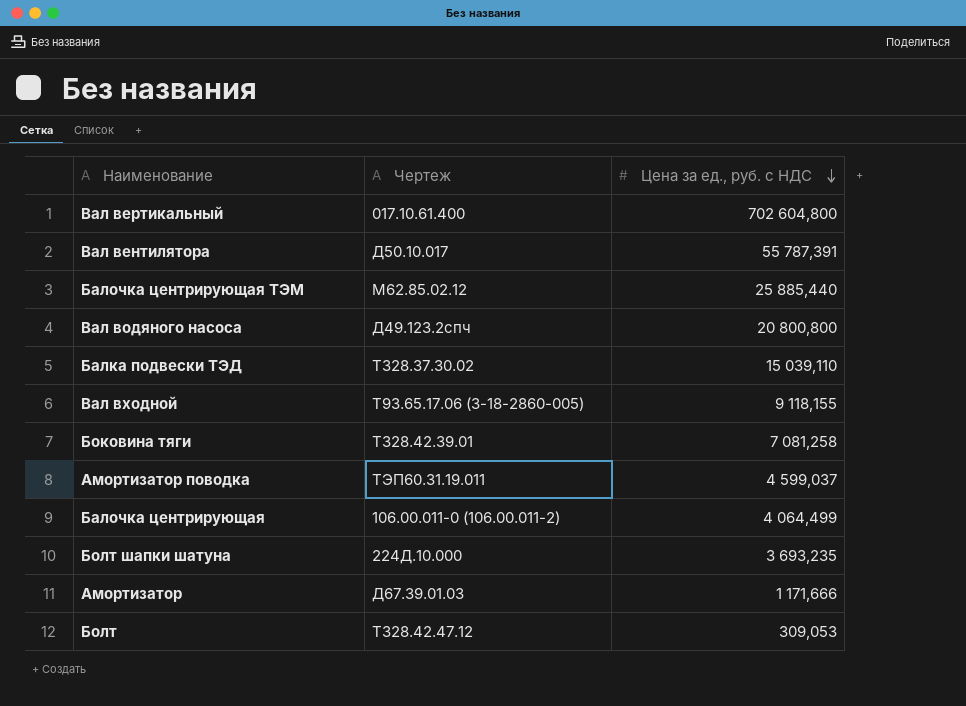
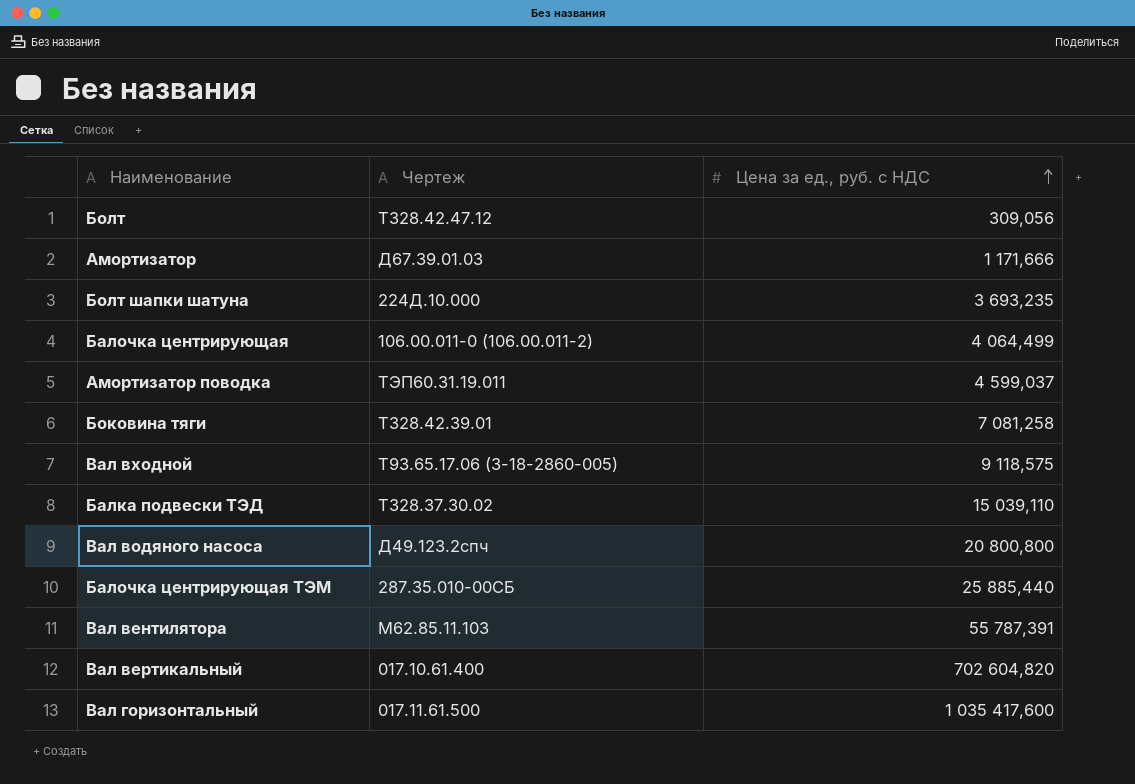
row order: Цена за ед., руб. с НДС descending -> Цена за ед., руб. с НДС ascending
Болт | Цена за ед., руб. с НДС: 309,053 -> 309,056
Вал входной | Цена за ед., руб. с НДС: 9 118,155 -> 9 118,575
Балочка центрирующая ТЭМ | Чертеж: М62.85.02.12 -> 287.35.010-00СБ
Вал вентилятора | Чертеж: Д50.10.017 -> М62.85.11.103
Вал вертикальный | Цена за ед., руб. с НДС: 702 604,800 -> 702 604,820
row Вал горизонтальный: none -> 017.11.61.500 | 1 035 417,600

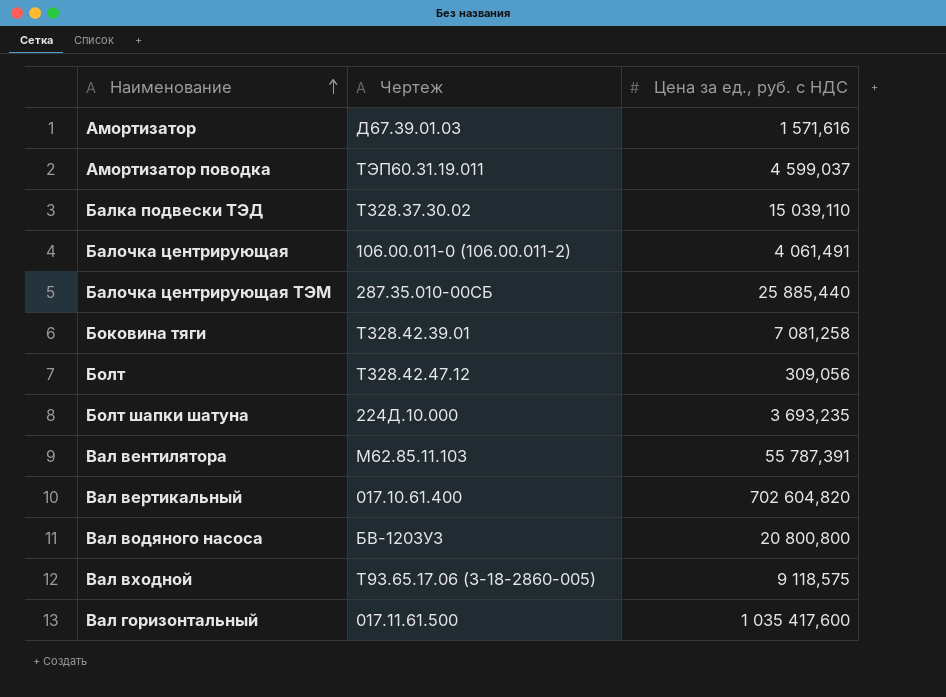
row order: Цена за ед., руб. с НДС ascending -> Наименование ascending
Амортизатор | Цена за ед., руб. с НДС: 1 171,666 -> 1 571,616
Балочка центрирующая | Цена за ед., руб. с НДС: 4 064,499 -> 4 061,491
Вал водяного насоса | Чертеж: Д49.123.2спч -> БВ-120ЗУЗ

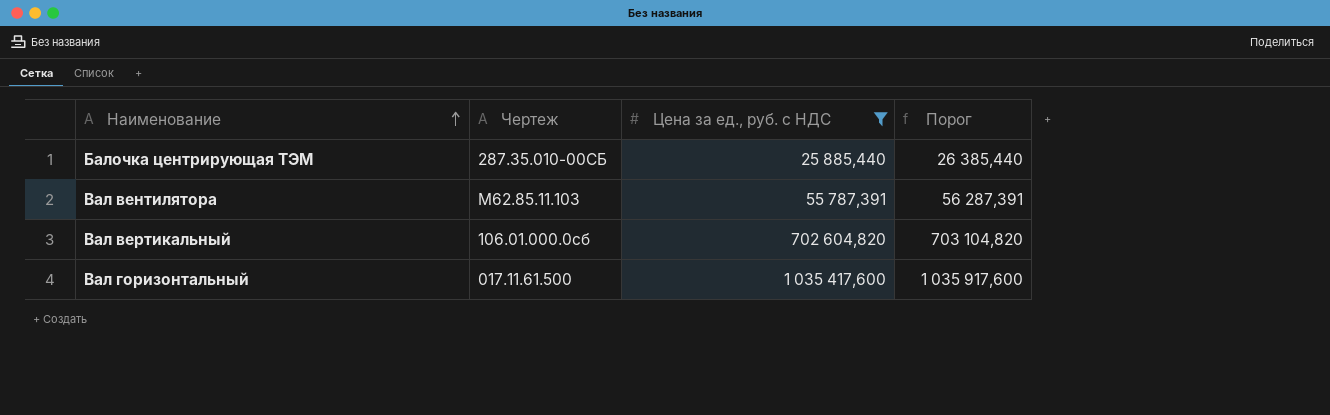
filter: none -> Цена за ед., руб. с НДС >= 25 885,440
column Порог | formula: none -> [Цена за ед., руб. с НДС] + 500
Вал вертикальный | Чертеж: 017.10.61.400 -> 106.01.000.0сб

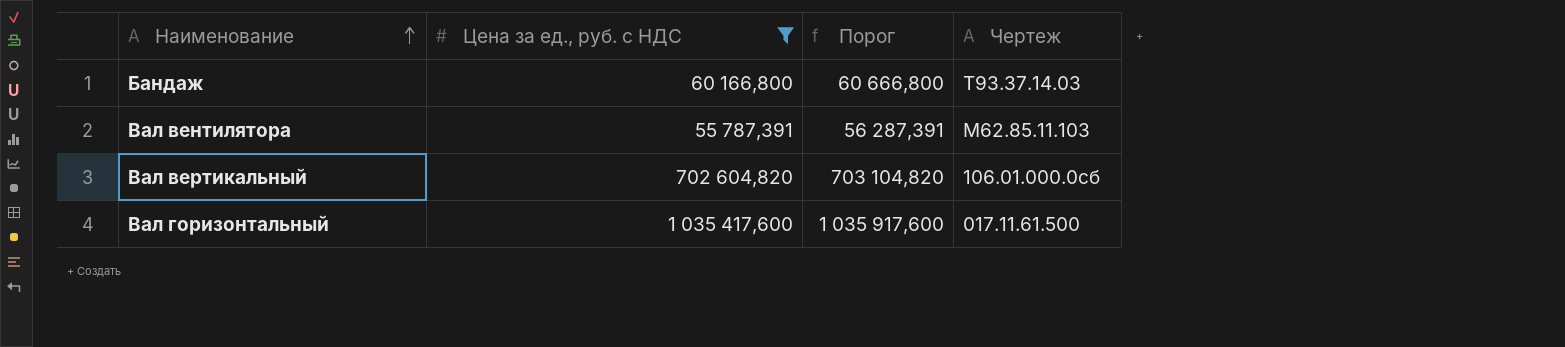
column Чертеж | position: 2 -> 4
row Балочка центрирующая ТЭМ: 287.35.010-00СБ | 25 885,440 | 26 385,440 -> none
row Бандаж: none -> 60 166,800 | 60 666,800 | Т93.37.14.03

